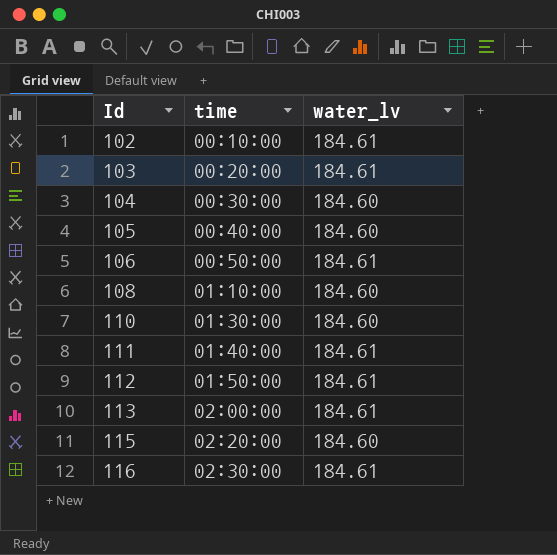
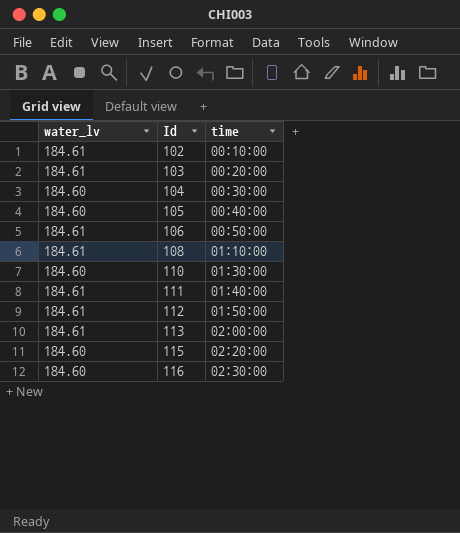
column water_lv | position: 3 -> 1
108 | water_lv: 184.60 -> 184.61
116 | water_lv: 184.61 -> 184.60

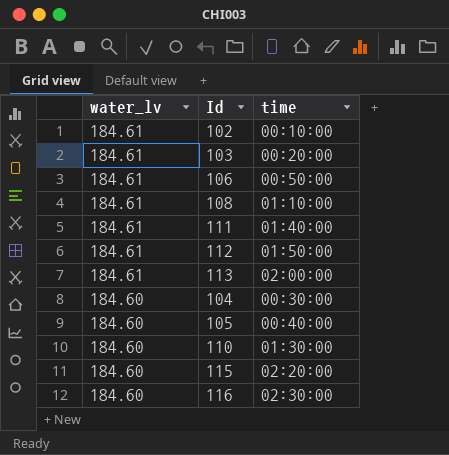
row order: Id ascending -> water_lv descending

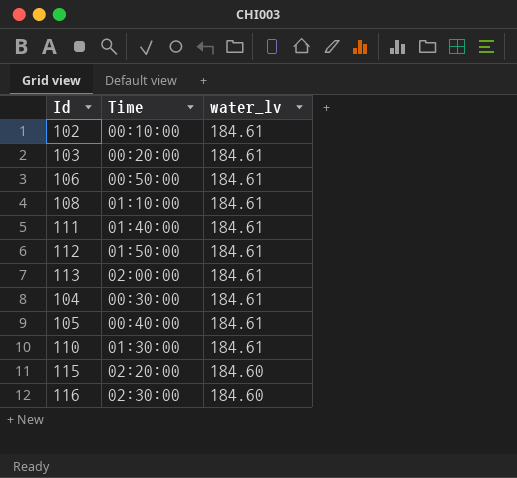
column name: time -> Time
column water_lv | position: 1 -> 3
104 | water_lv: 184.60 -> 184.61
105 | water_lv: 184.60 -> 184.61
110 | water_lv: 184.60 -> 184.61

